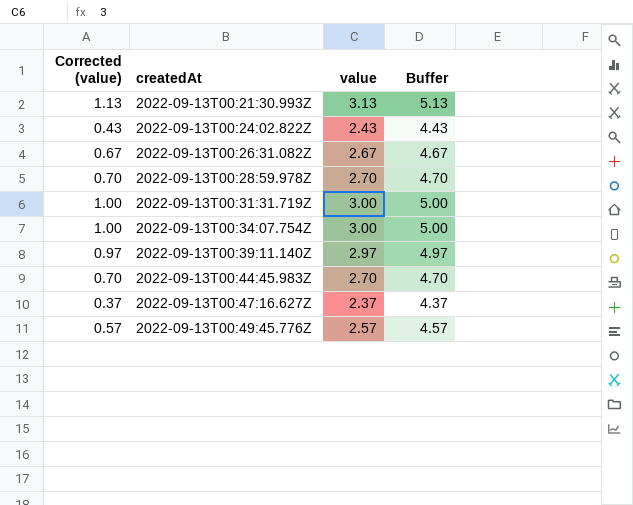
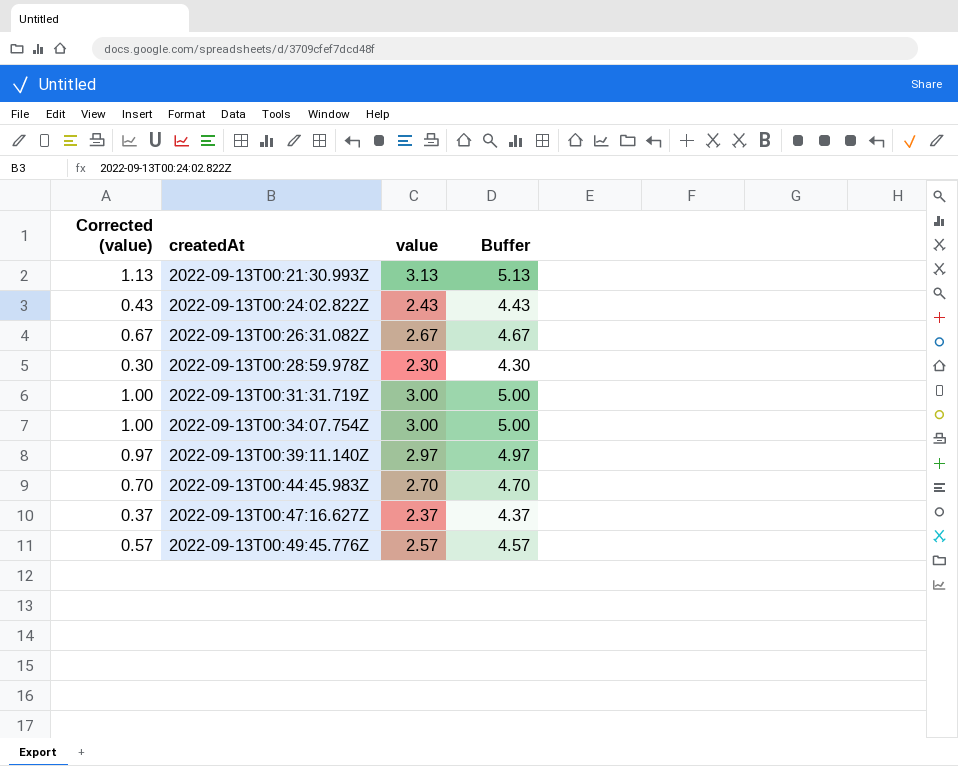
2022-09-13T00:28:59.978Z | Corrected (value): 0.70 -> 0.30
2022-09-13T00:28:59.978Z | value: 2.70 -> 2.30
2022-09-13T00:28:59.978Z | Buffer: 4.70 -> 4.30

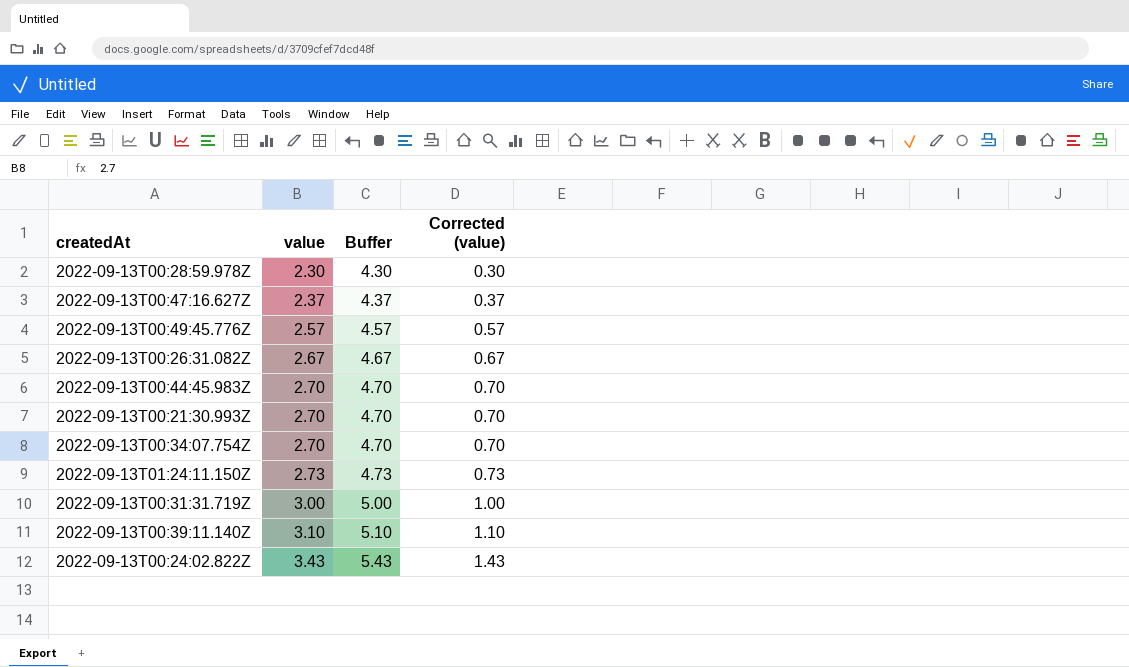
row order: createdAt ascending -> value ascending
column Corrected (value) | position: 1 -> 4
2022-09-13T00:21:30.993Z | value: 3.13 -> 2.70
2022-09-13T00:21:30.993Z | Buffer: 5.13 -> 4.70
2022-09-13T00:21:30.993Z | Corrected (value): 1.13 -> 0.70
2022-09-13T00:34:07.754Z | value: 3.00 -> 2.70
2022-09-13T00:34:07.754Z | Buffer: 5.00 -> 4.70
2022-09-13T00:34:07.754Z | Corrected (value): 1.00 -> 0.70
row 2022-09-13T01:24:11.150Z: none -> 2.73 | 4.73 | 0.73
2022-09-13T00:39:11.140Z | value: 2.97 -> 3.10
2022-09-13T00:39:11.140Z | Buffer: 4.97 -> 5.10
2022-09-13T00:39:11.140Z | Corrected (value): 0.97 -> 1.10
2022-09-13T00:24:02.822Z | value: 2.43 -> 3.43
2022-09-13T00:24:02.822Z | Buffer: 4.43 -> 5.43
2022-09-13T00:24:02.822Z | Corrected (value): 0.43 -> 1.43

